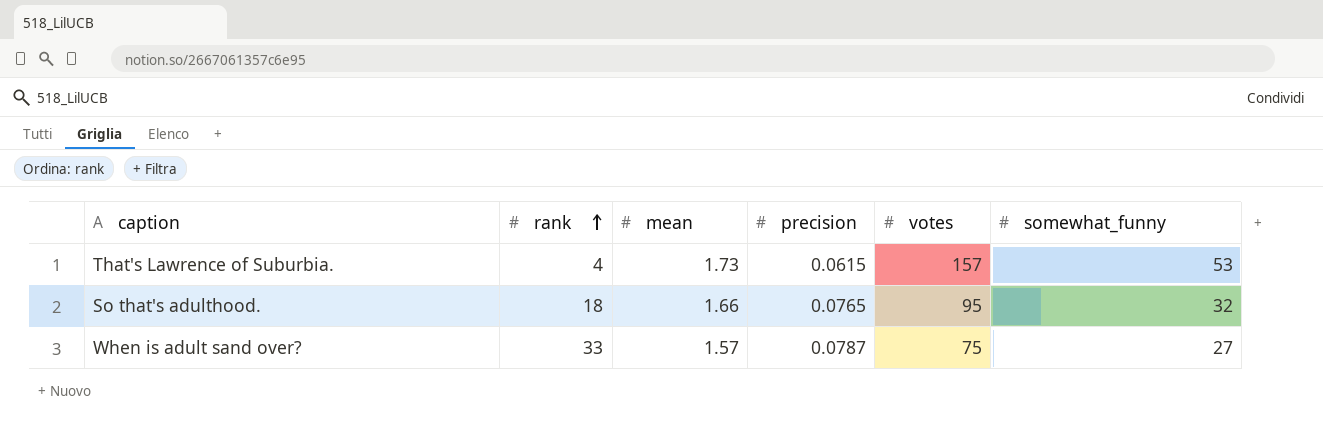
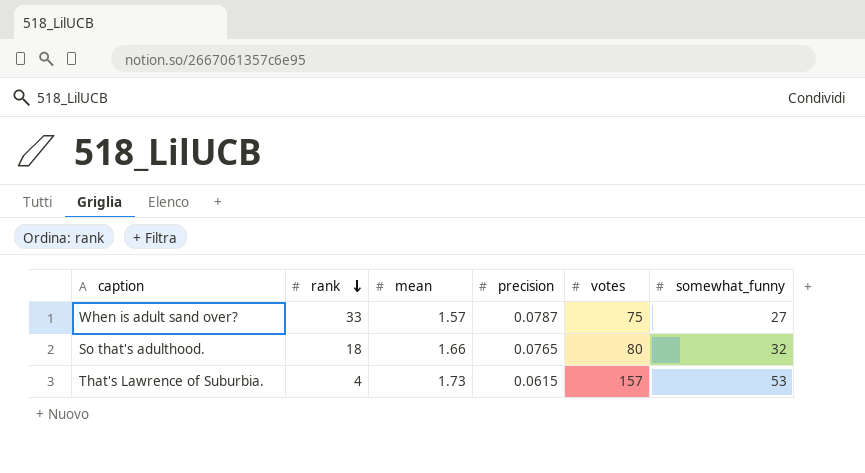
row order: rank ascending -> rank descending
So that's adulthood. | votes: 95 -> 80

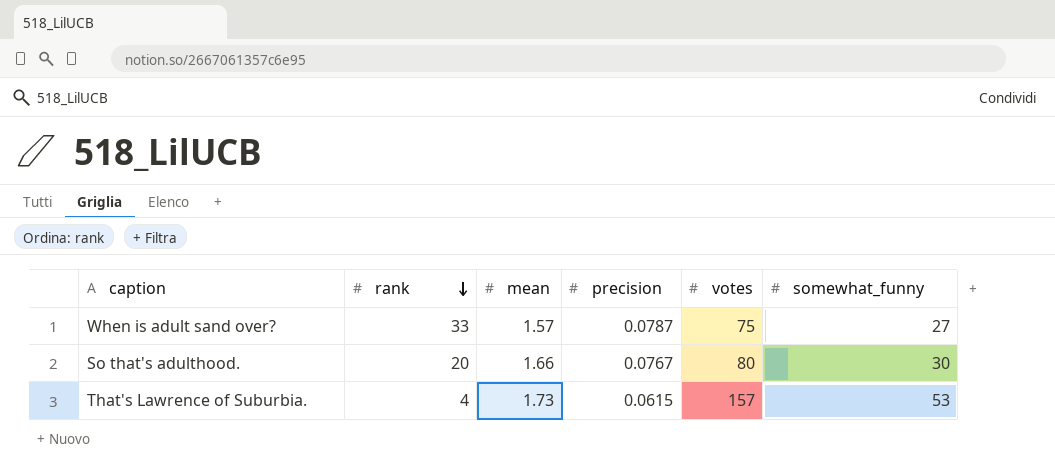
So that's adulthood. | rank: 18 -> 20
So that's adulthood. | precision: 0.0765 -> 0.0767
So that's adulthood. | somewhat_funny: 32 -> 30

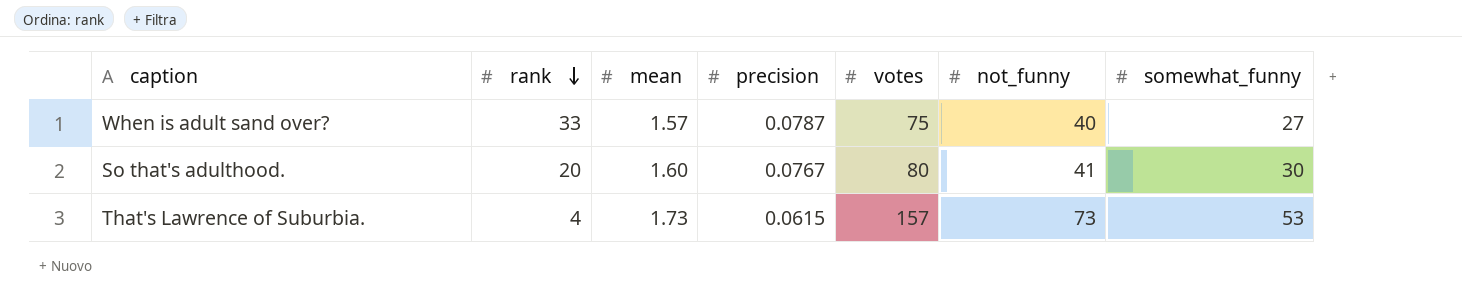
column not_funny | position: none -> 6
So that's adulthood. | mean: 1.66 -> 1.60

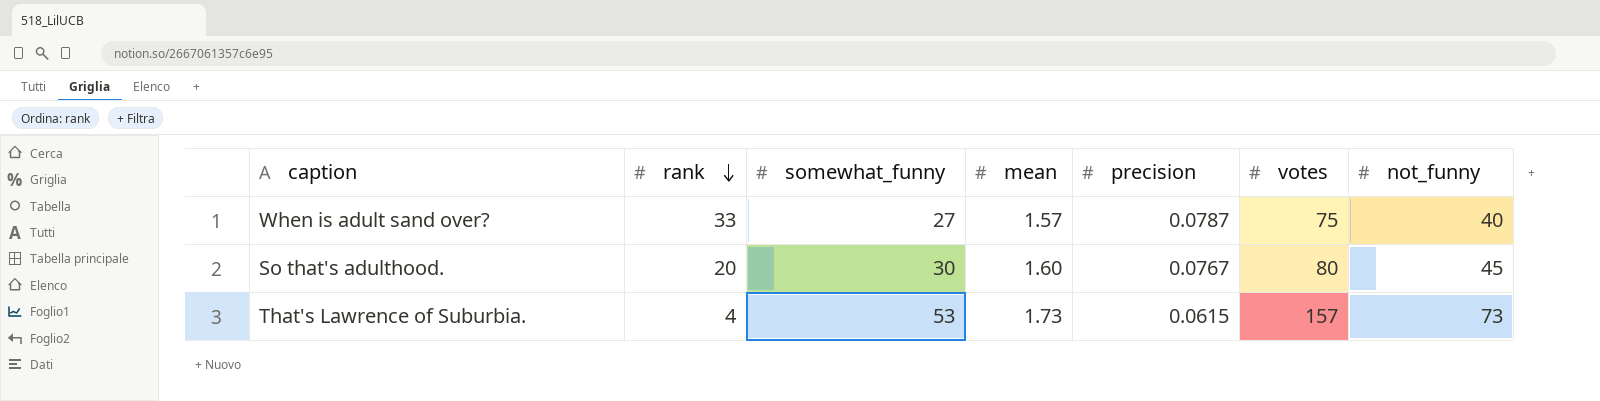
column somewhat_funny | position: 7 -> 3
So that's adulthood. | not_funny: 41 -> 45

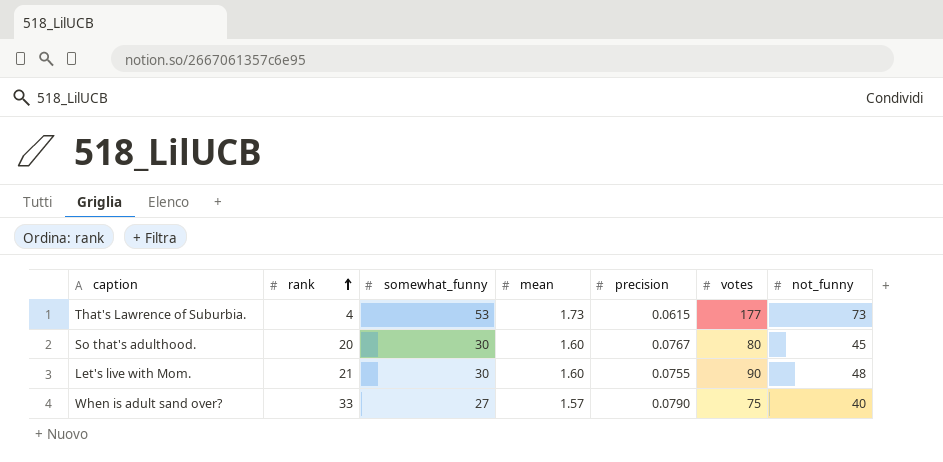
row order: rank descending -> rank ascending
That's Lawrence of Suburbia. | votes: 157 -> 177
row Let's live with Mom.: none -> 21 | 30 | 1.60 | 0.0755 | 90 | 48
When is adult sand over? | precision: 0.0787 -> 0.0790

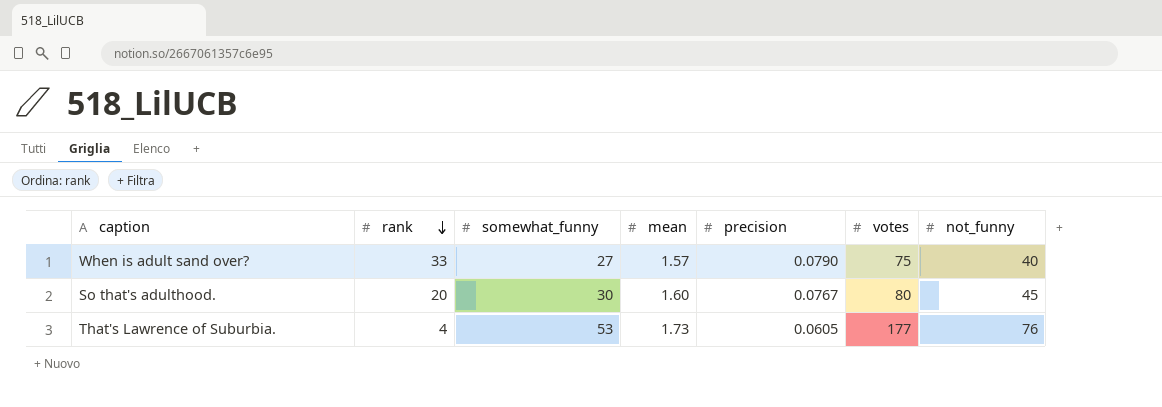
row order: rank ascending -> rank descending
row Let's live with Mom.: 21 | 30 | 1.60 | 0.0755 | 90 | 48 -> none
That's Lawrence of Suburbia. | precision: 0.0615 -> 0.0605
That's Lawrence of Suburbia. | not_funny: 73 -> 76

